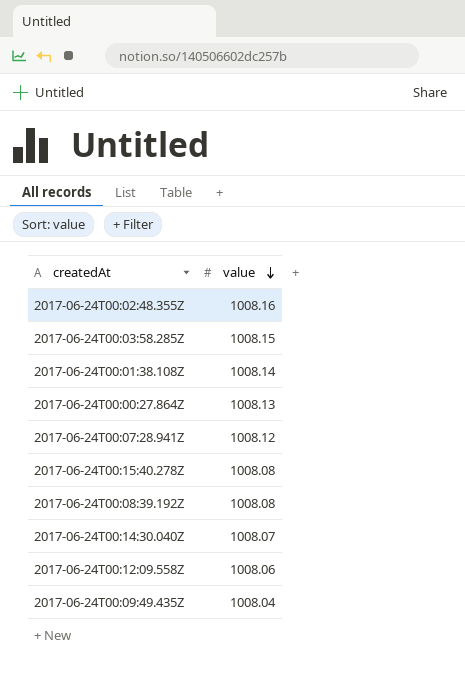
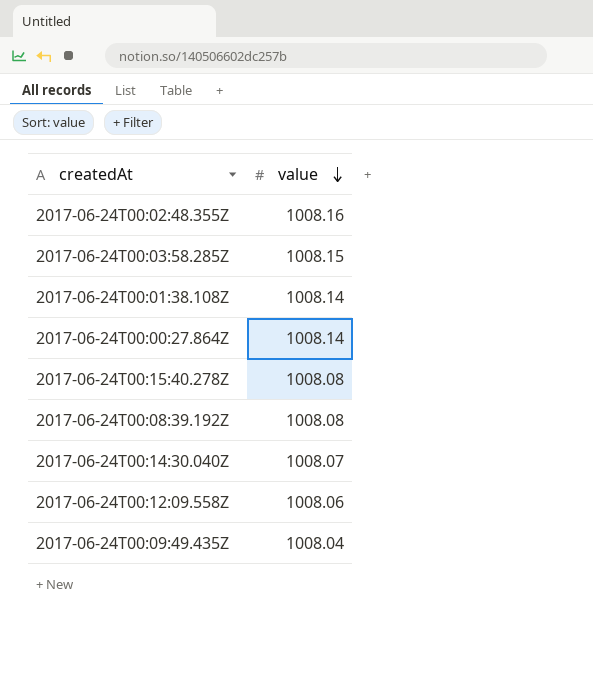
row 2017-06-24T00:07:28.941Z: 1008.12 -> none
2017-06-24T00:00:27.864Z | value: 1008.13 -> 1008.14

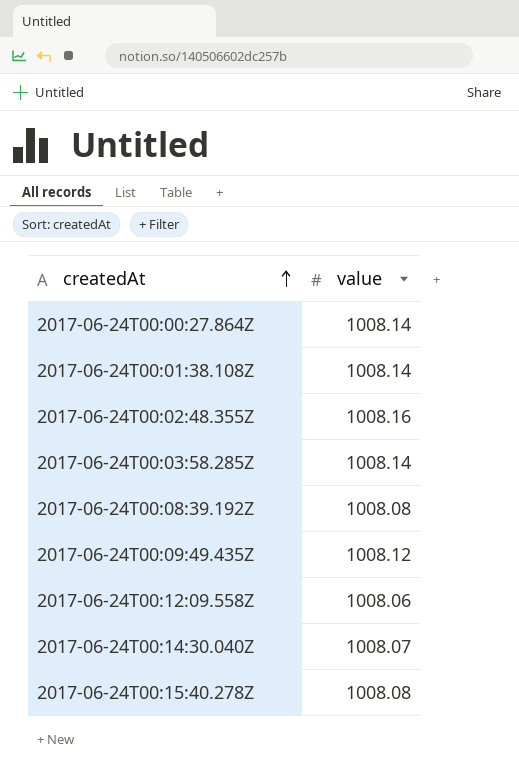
row order: value descending -> createdAt ascending
2017-06-24T00:03:58.285Z | value: 1008.15 -> 1008.14
2017-06-24T00:09:49.435Z | value: 1008.04 -> 1008.12

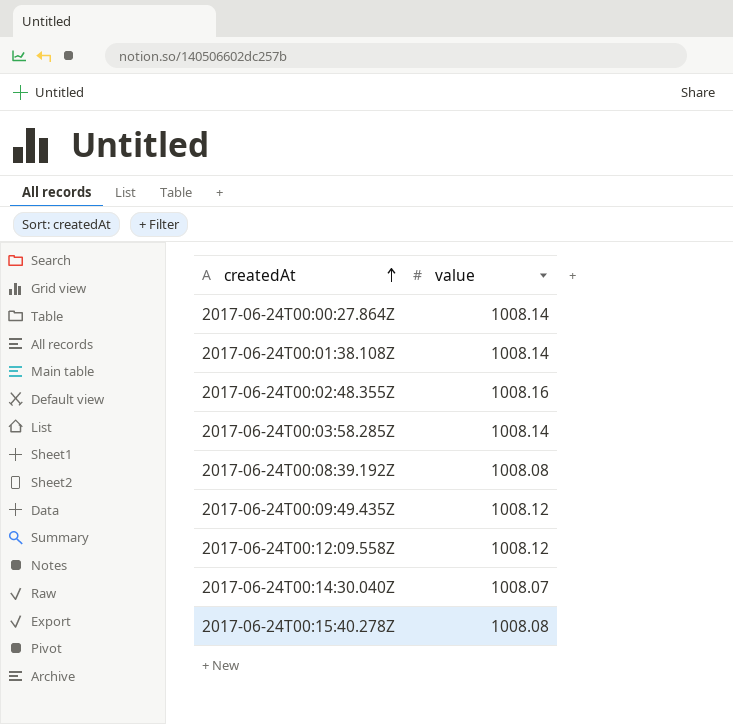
2017-06-24T00:12:09.558Z | value: 1008.06 -> 1008.12

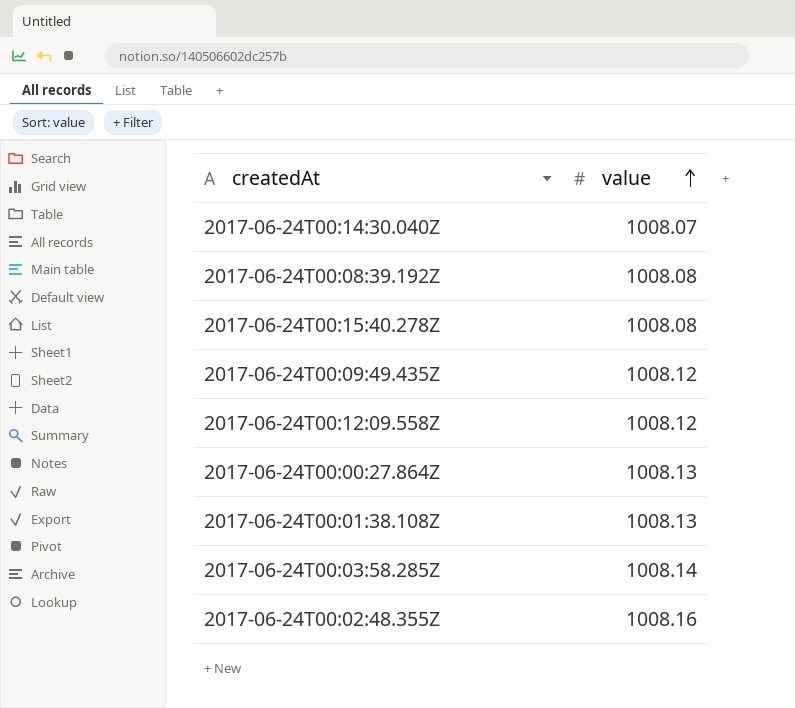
row order: createdAt ascending -> value ascending
2017-06-24T00:00:27.864Z | value: 1008.14 -> 1008.13
2017-06-24T00:01:38.108Z | value: 1008.14 -> 1008.13

